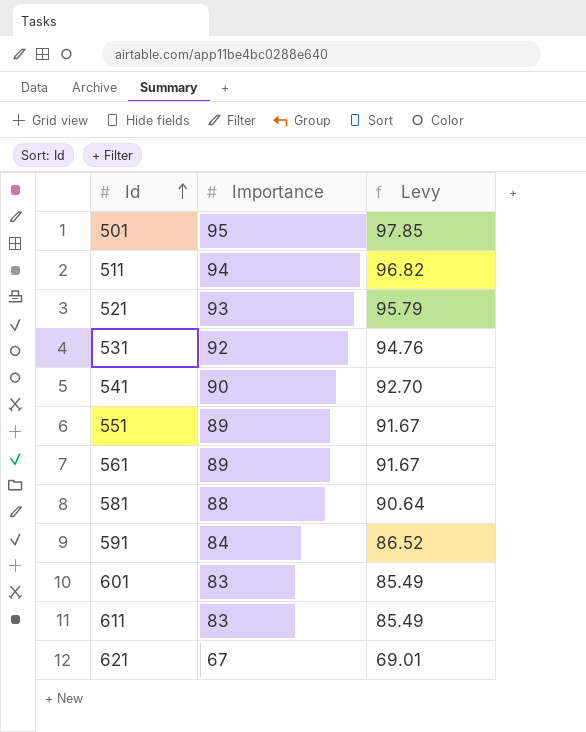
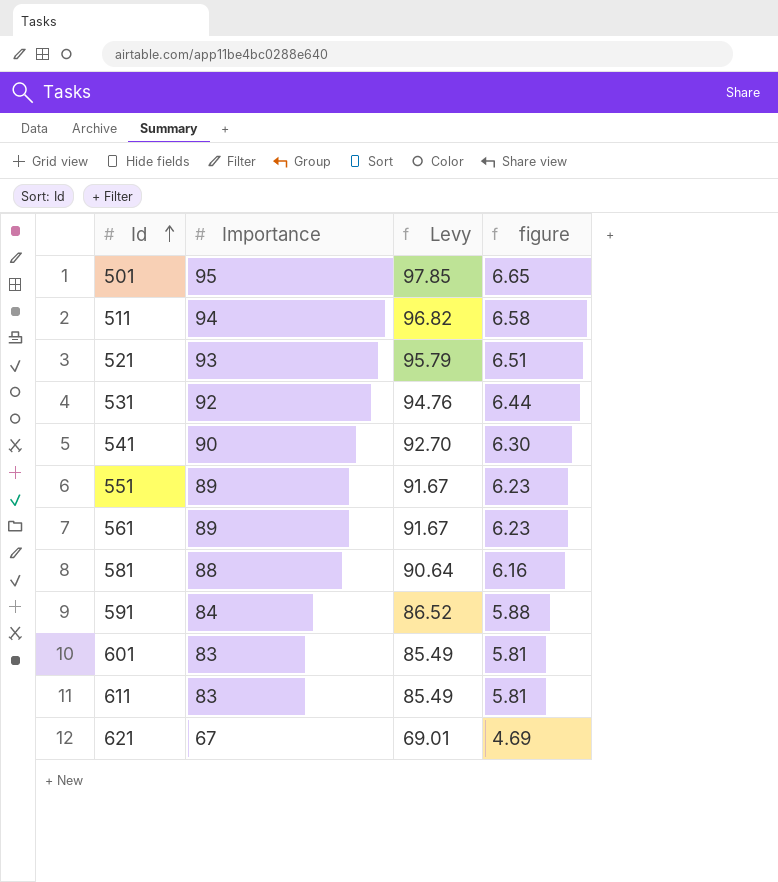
column figure | formula: none -> [Importance] * 0.07

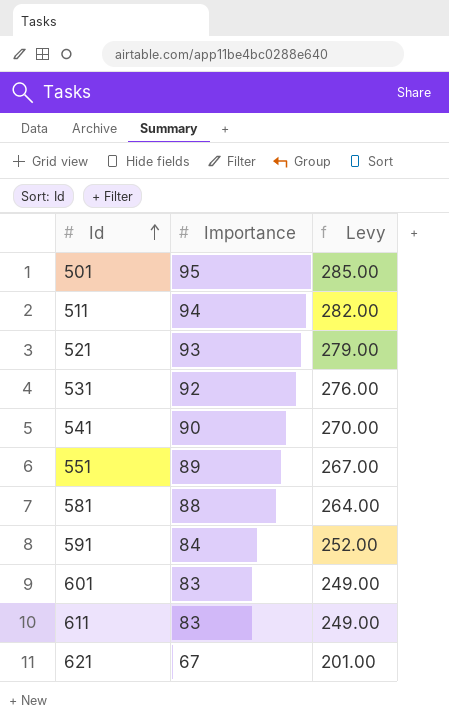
column figure | formula: [Importance] * 0.07 -> none
column Levy | formula: [Importance] * 1.03 -> [Importance] * 3
row 561: 89 | 91.67 | 6.23 -> none

